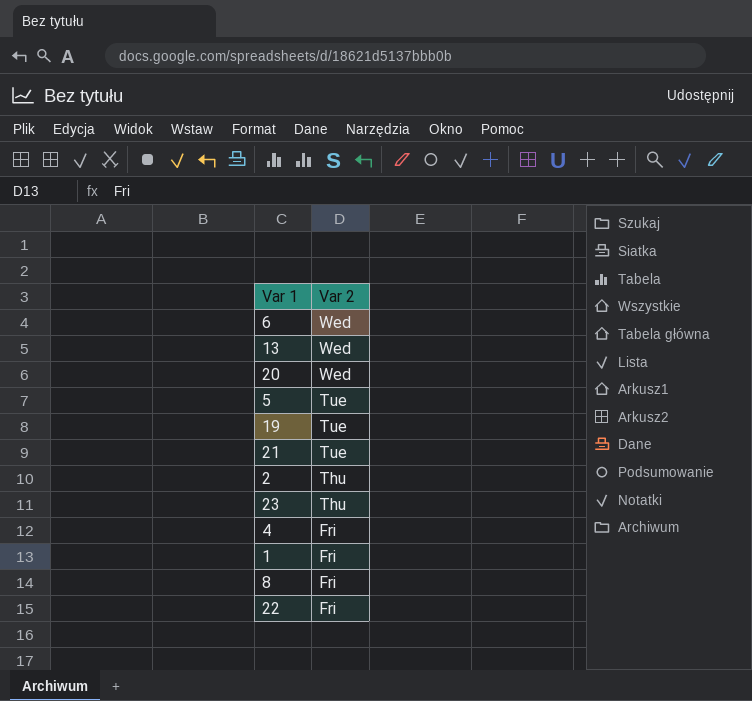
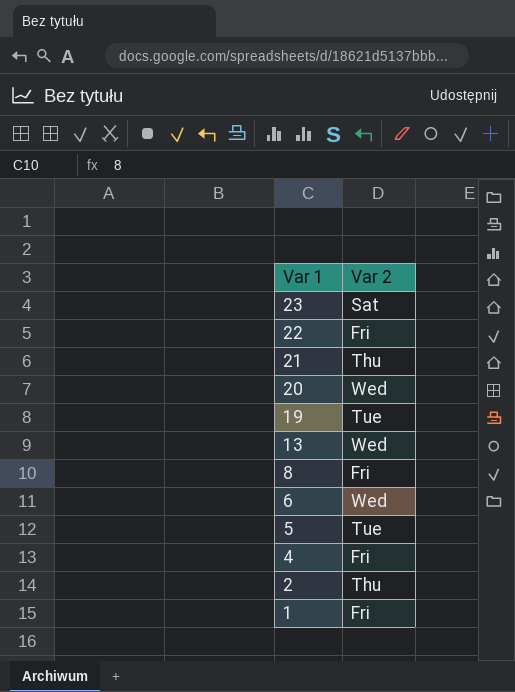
row order: Var 2 descending -> Var 1 descending
23 | Var 2: Thu -> Sat
21 | Var 2: Tue -> Thu

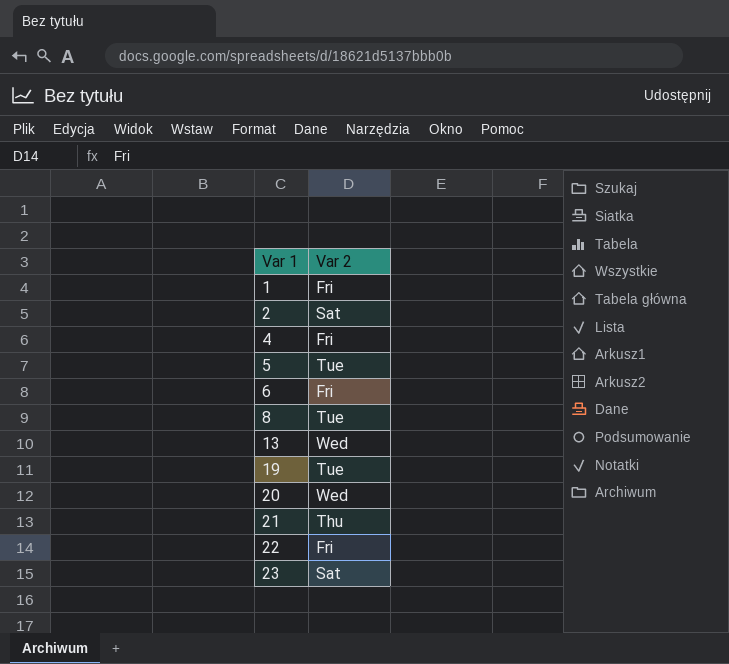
row order: Var 1 descending -> Var 1 ascending
2 | Var 2: Thu -> Sat
6 | Var 2: Wed -> Fri
8 | Var 2: Fri -> Tue

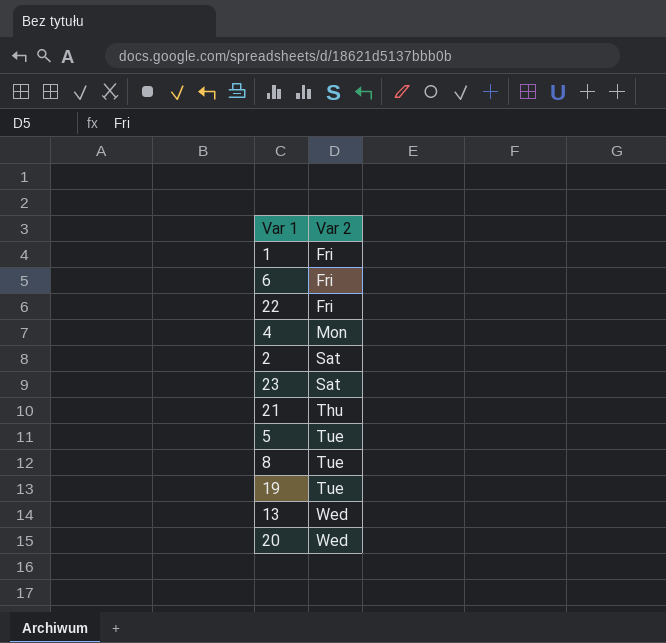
row order: Var 1 ascending -> Var 2 ascending
4 | Var 2: Fri -> Mon

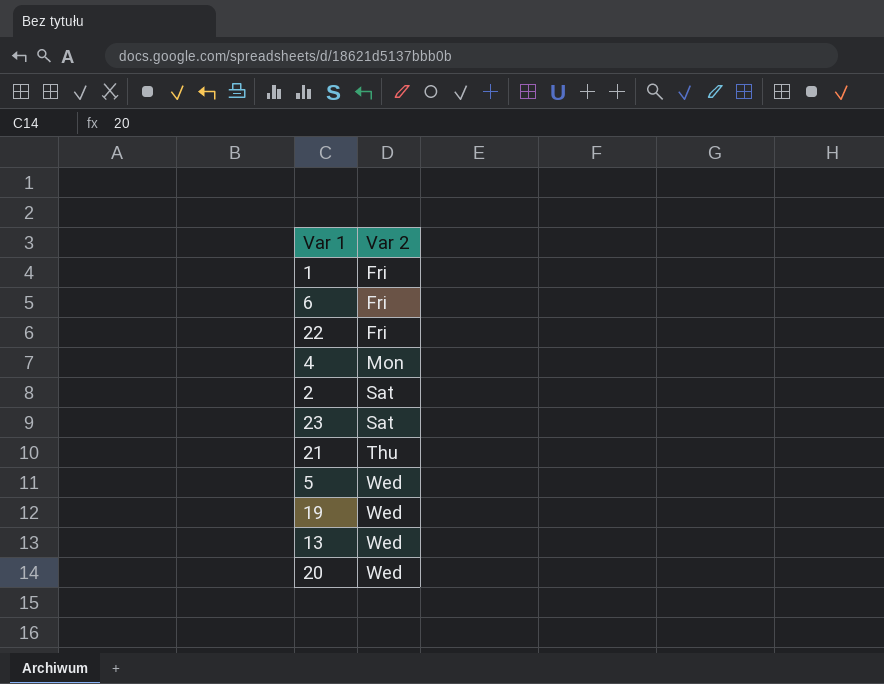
row 8: Tue -> none
5 | Var 2: Tue -> Wed
19 | Var 2: Tue -> Wed

